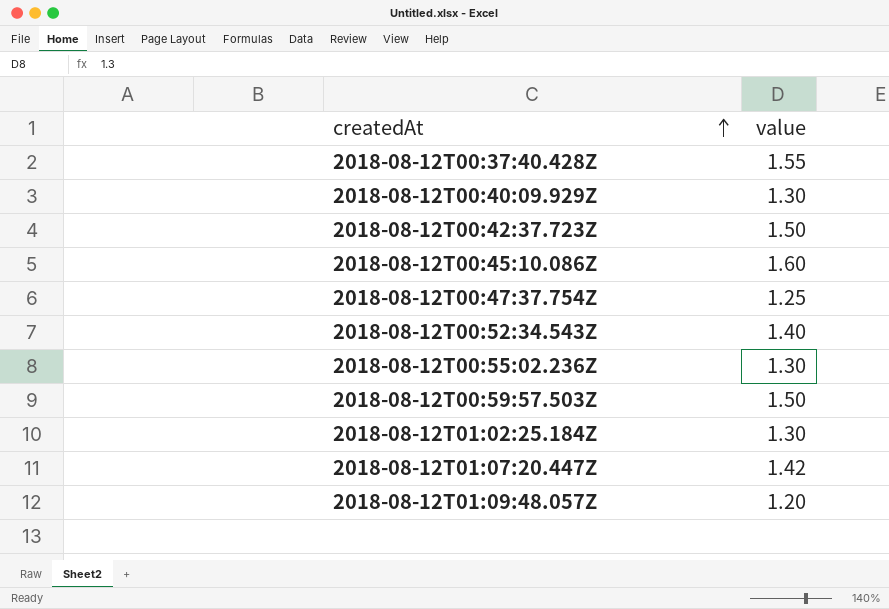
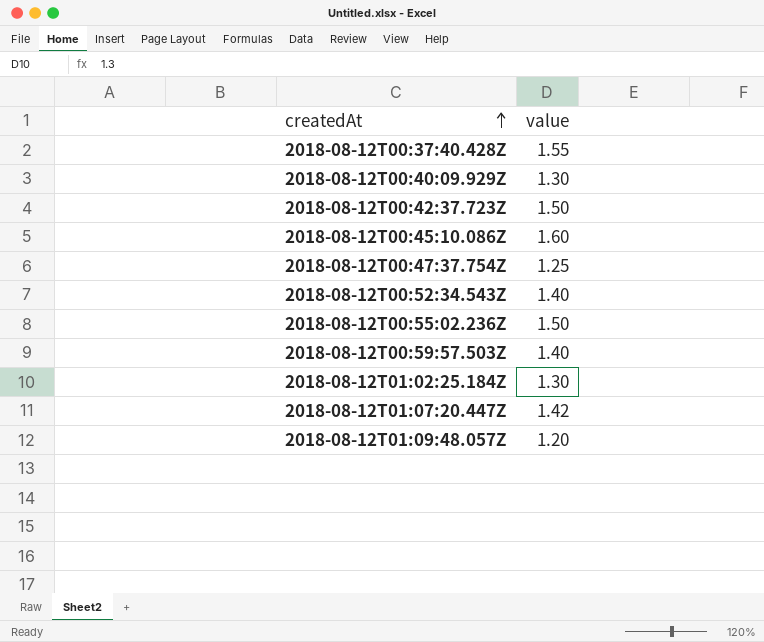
2018-08-12T00:55:02.236Z | value: 1.30 -> 1.50
2018-08-12T00:59:57.503Z | value: 1.50 -> 1.40

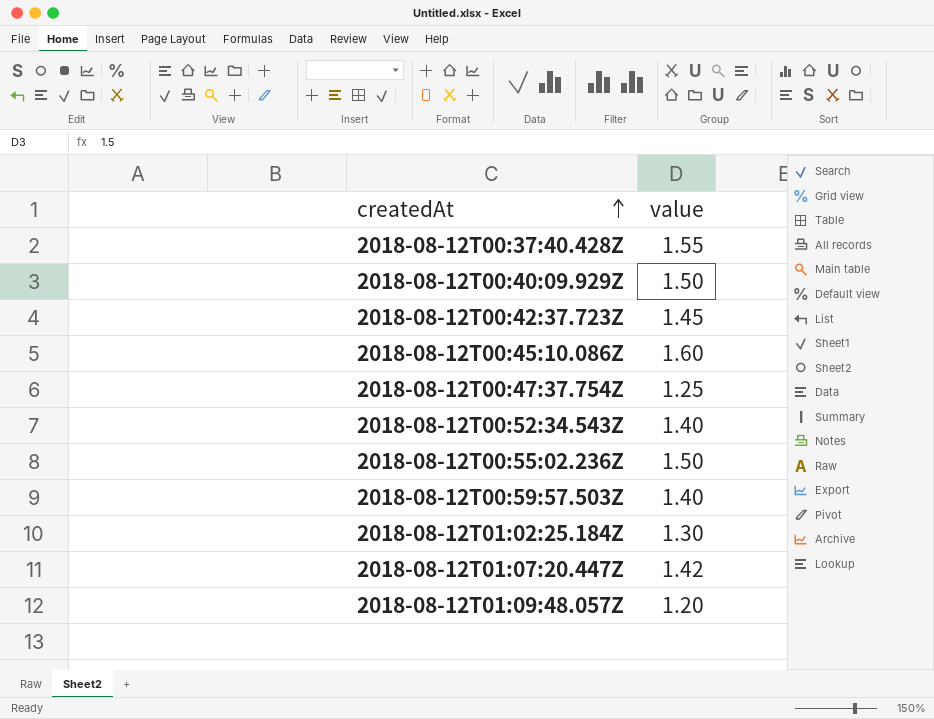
2018-08-12T00:40:09.929Z | value: 1.30 -> 1.50
2018-08-12T00:42:37.723Z | value: 1.50 -> 1.45

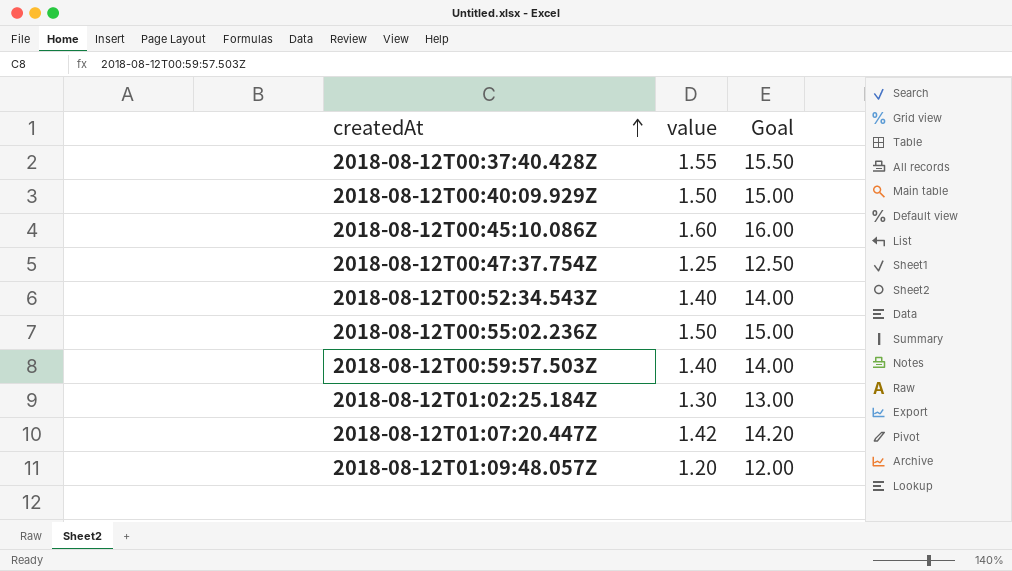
column Goal | formula: none -> [value] * 10
row 2018-08-12T00:42:37.723Z: 1.45 -> none

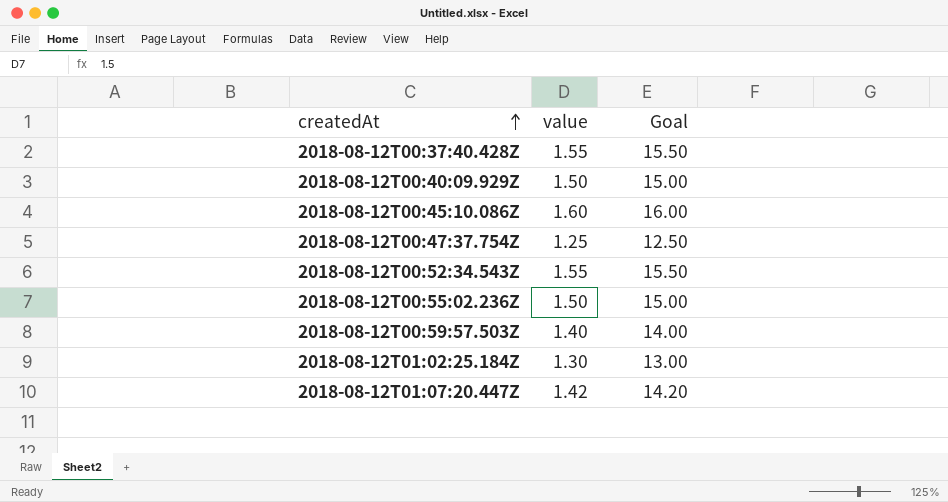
row 2018-08-12T01:09:48.057Z: 1.20 | 12.00 -> none
2018-08-12T00:52:34.543Z | value: 1.40 -> 1.55
2018-08-12T00:52:34.543Z | Goal: 14.00 -> 15.50

